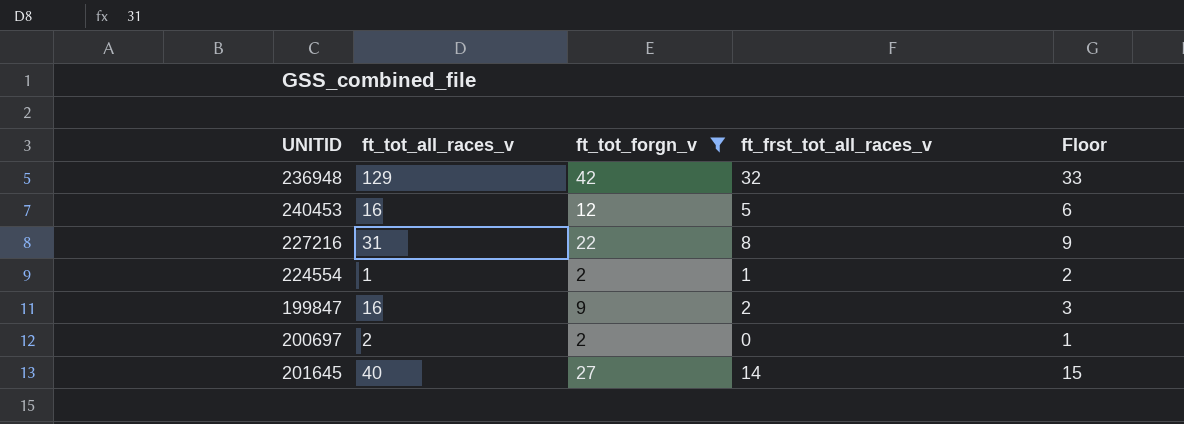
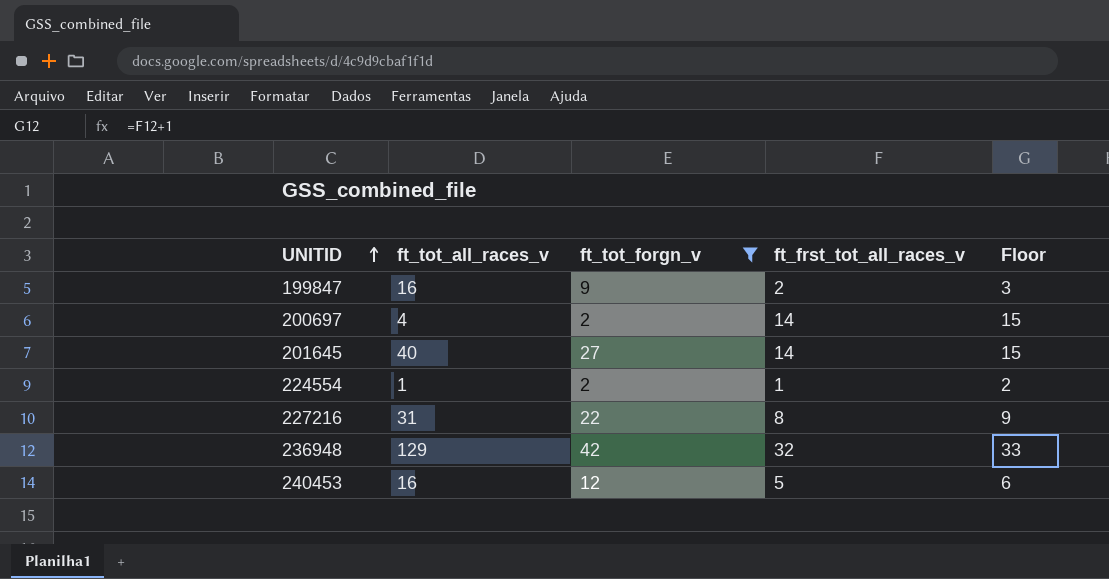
row order: none -> UNITID ascending
200697 | ft_tot_all_races_v: 2 -> 4
200697 | ft_frst_tot_all_races_v: 0 -> 14
200697 | Floor: 1 -> 15

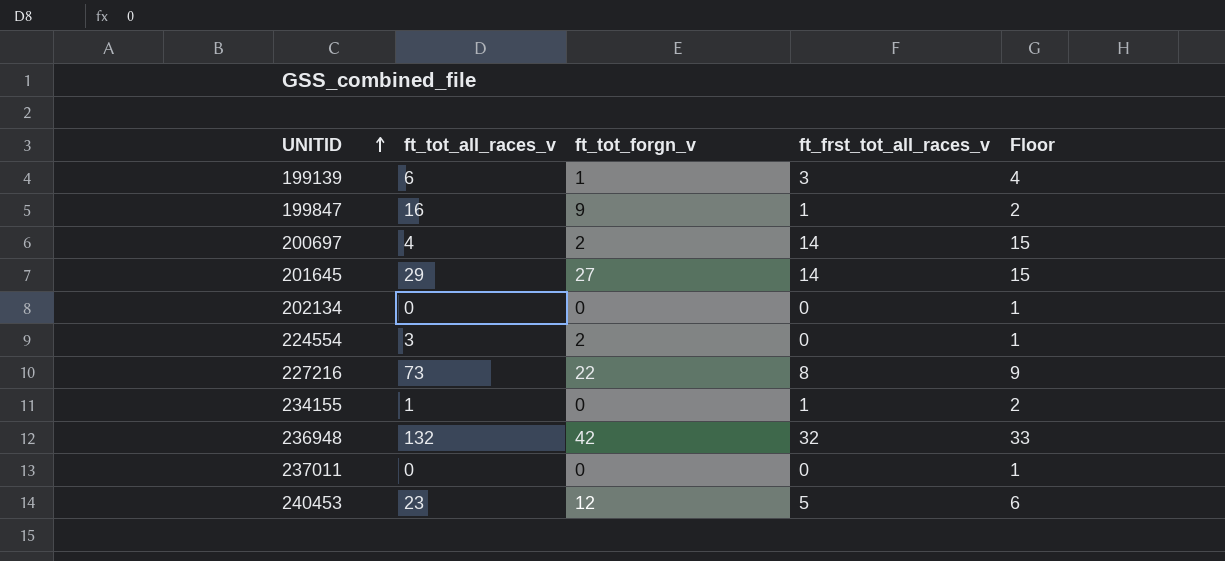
filter: ft_tot_forgn_v >= 2 -> none
199847 | ft_frst_tot_all_races_v: 2 -> 1
199847 | Floor: 3 -> 2
201645 | ft_tot_all_races_v: 40 -> 29
224554 | ft_tot_all_races_v: 1 -> 3
224554 | ft_frst_tot_all_races_v: 1 -> 0
224554 | Floor: 2 -> 1
227216 | ft_tot_all_races_v: 31 -> 73
236948 | ft_tot_all_races_v: 129 -> 132
240453 | ft_tot_all_races_v: 16 -> 23

